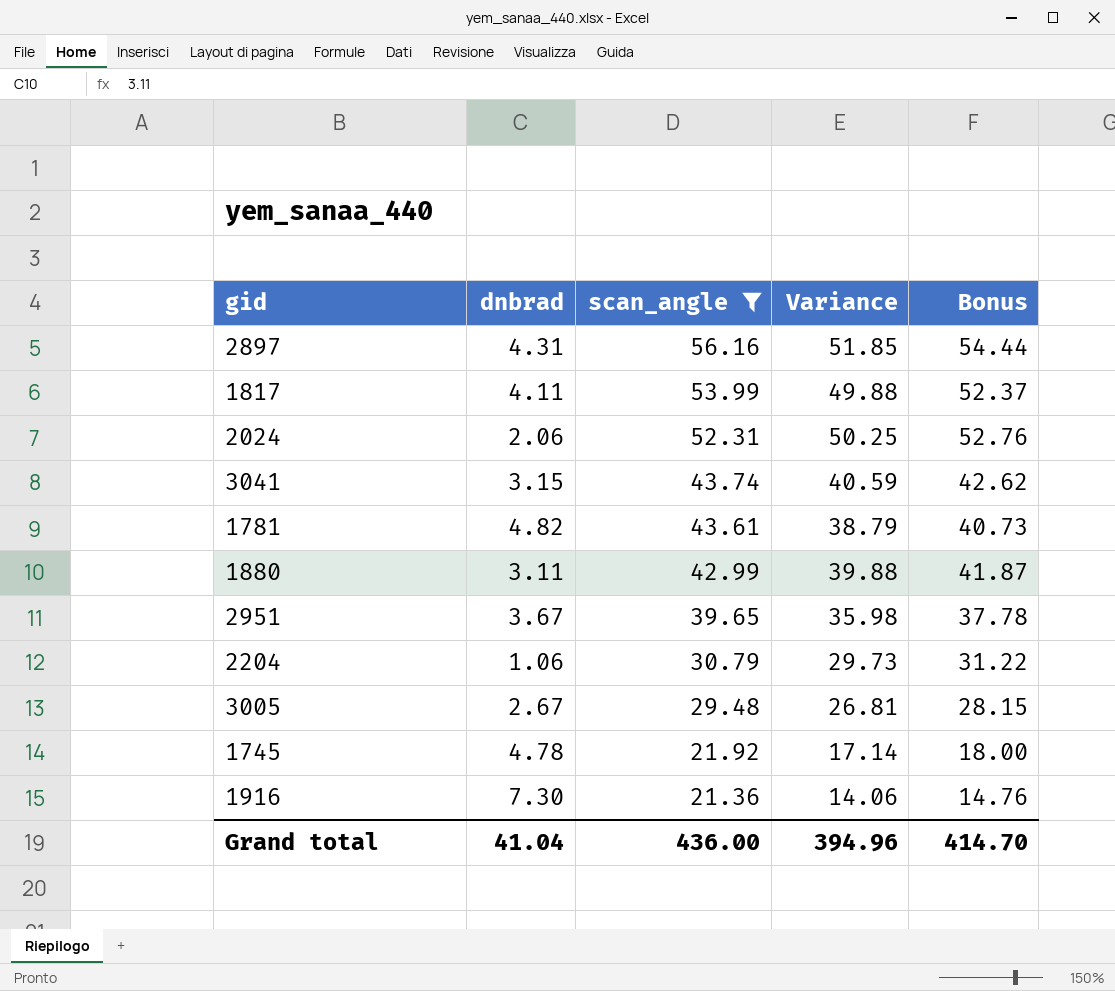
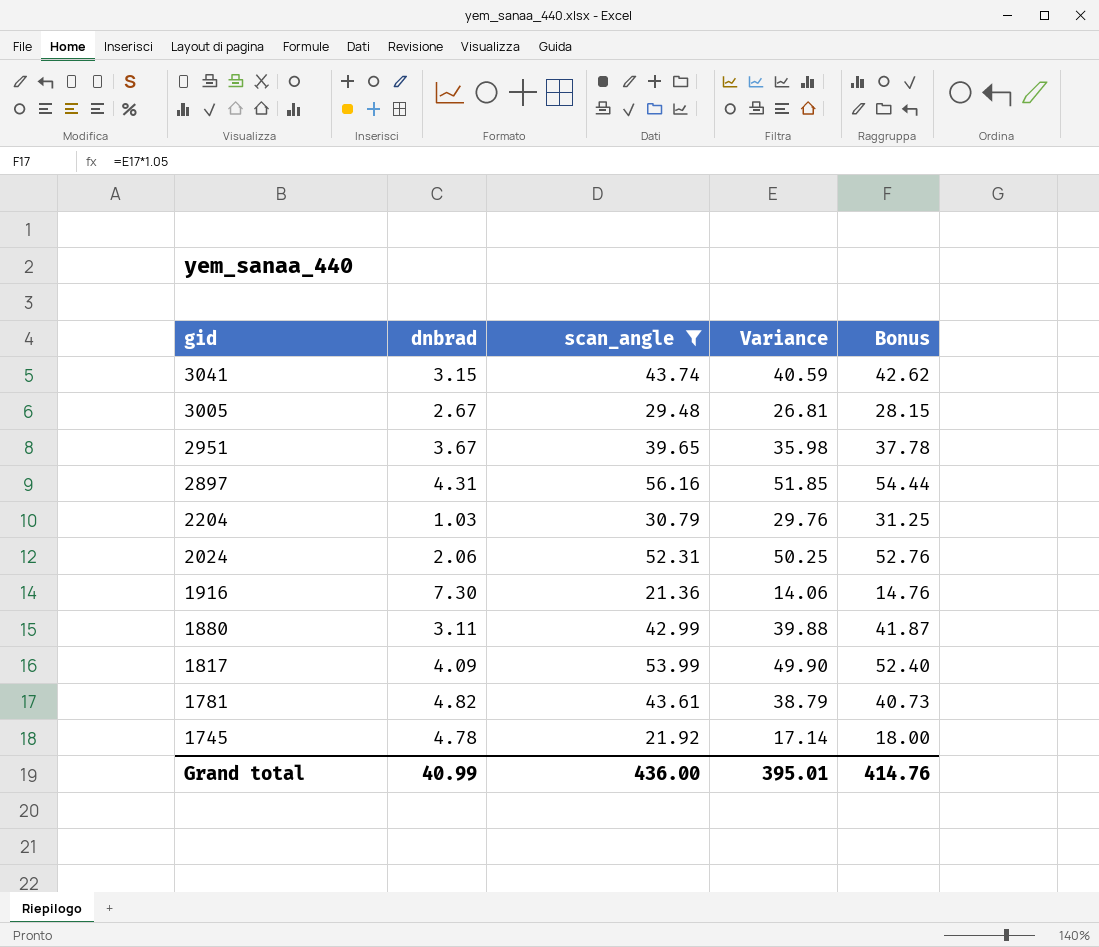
row order: scan_angle descending -> gid descending
2204 | dnbrad: 1.06 -> 1.03
2204 | Variance: 29.73 -> 29.76
2204 | Bonus: 31.22 -> 31.25
1817 | dnbrad: 4.11 -> 4.09
1817 | Variance: 49.88 -> 49.90
1817 | Bonus: 52.37 -> 52.40
Grand total | dnbrad: 41.04 -> 40.99
Grand total | Variance: 394.96 -> 395.01
Grand total | Bonus: 414.70 -> 414.76

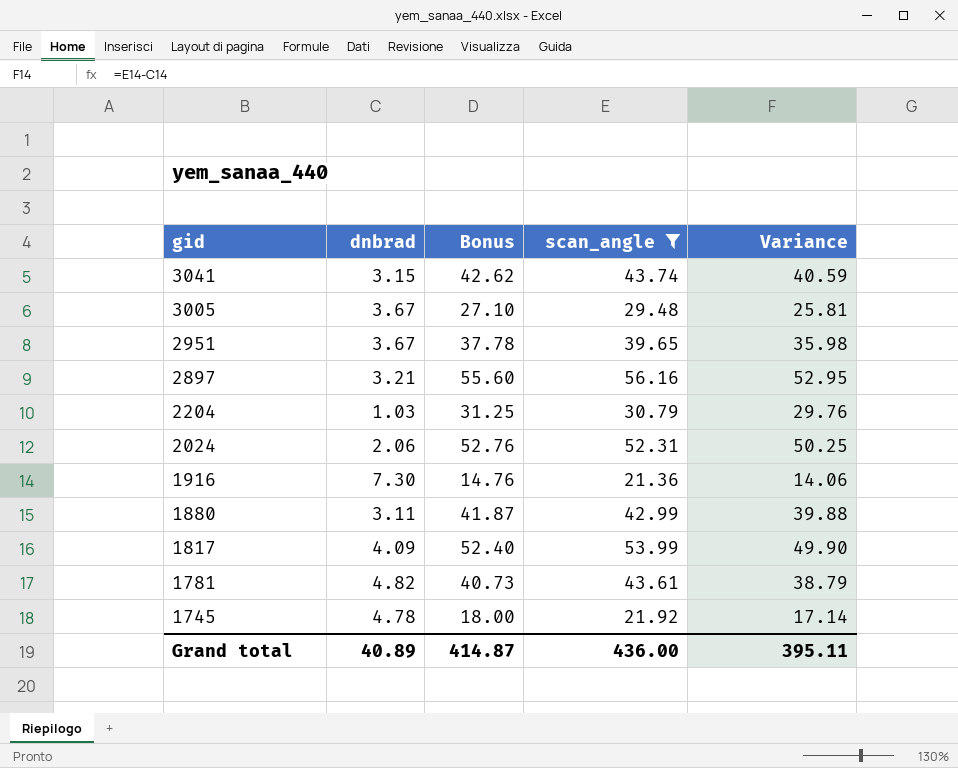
column Bonus | position: 5 -> 3
3005 | dnbrad: 2.67 -> 3.67
3005 | Bonus: 28.15 -> 27.10
3005 | Variance: 26.81 -> 25.81
2897 | dnbrad: 4.31 -> 3.21
2897 | Bonus: 54.44 -> 55.60
2897 | Variance: 51.85 -> 52.95
Grand total | dnbrad: 40.99 -> 40.89
Grand total | Bonus: 414.76 -> 414.87
Grand total | Variance: 395.01 -> 395.11

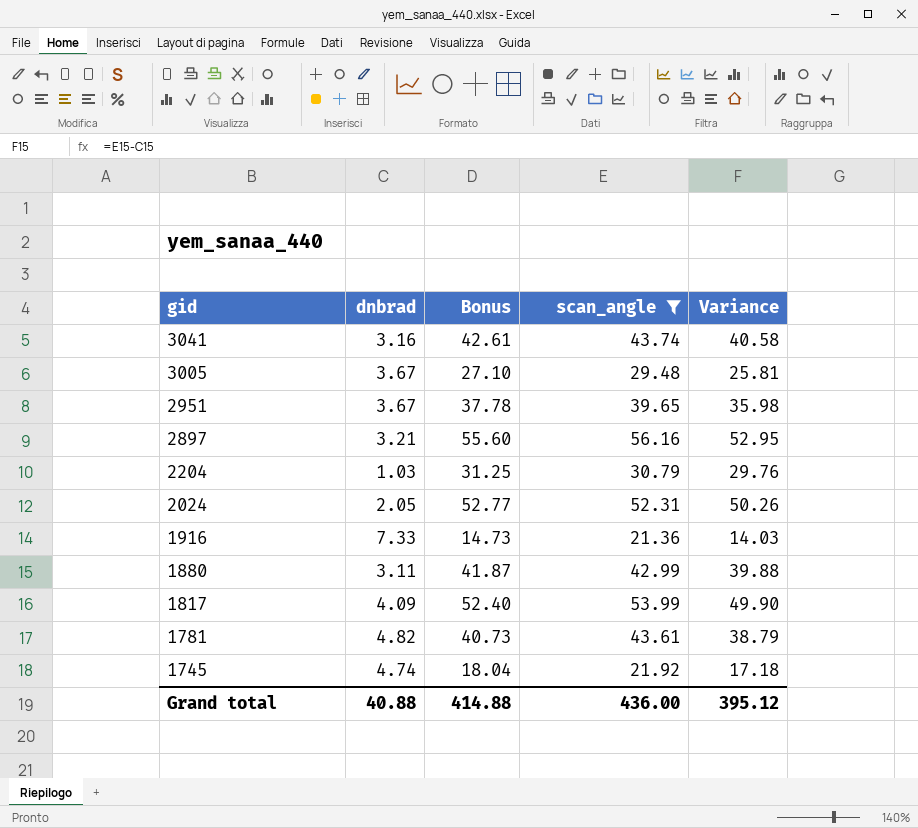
3041 | dnbrad: 3.15 -> 3.16
3041 | Bonus: 42.62 -> 42.61
3041 | Variance: 40.59 -> 40.58
2024 | dnbrad: 2.06 -> 2.05
2024 | Bonus: 52.76 -> 52.77
2024 | Variance: 50.25 -> 50.26
1916 | dnbrad: 7.30 -> 7.33
1916 | Bonus: 14.76 -> 14.73
1916 | Variance: 14.06 -> 14.03
1745 | dnbrad: 4.78 -> 4.74
1745 | Bonus: 18.00 -> 18.04
1745 | Variance: 17.14 -> 17.18
Grand total | dnbrad: 40.89 -> 40.88
Grand total | Bonus: 414.87 -> 414.88
Grand total | Variance: 395.11 -> 395.12

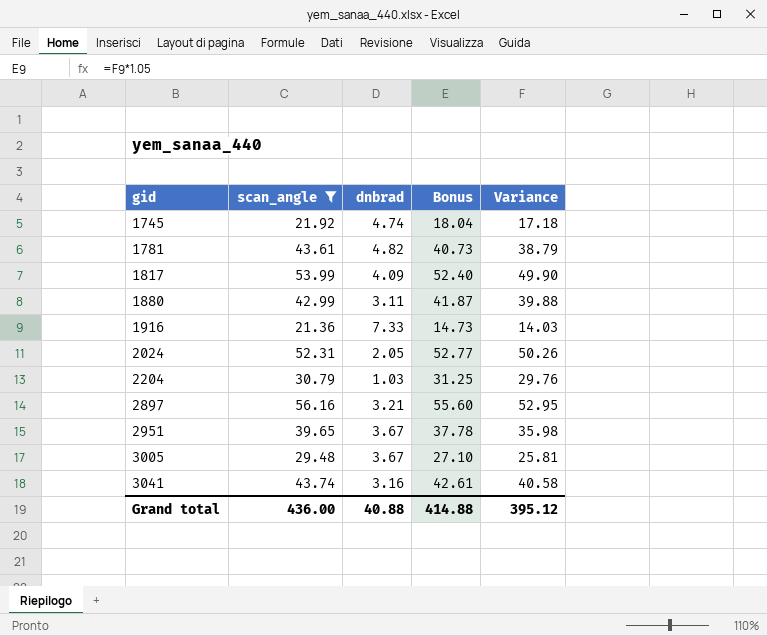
row order: gid descending -> gid ascending
column scan_angle | position: 4 -> 2

